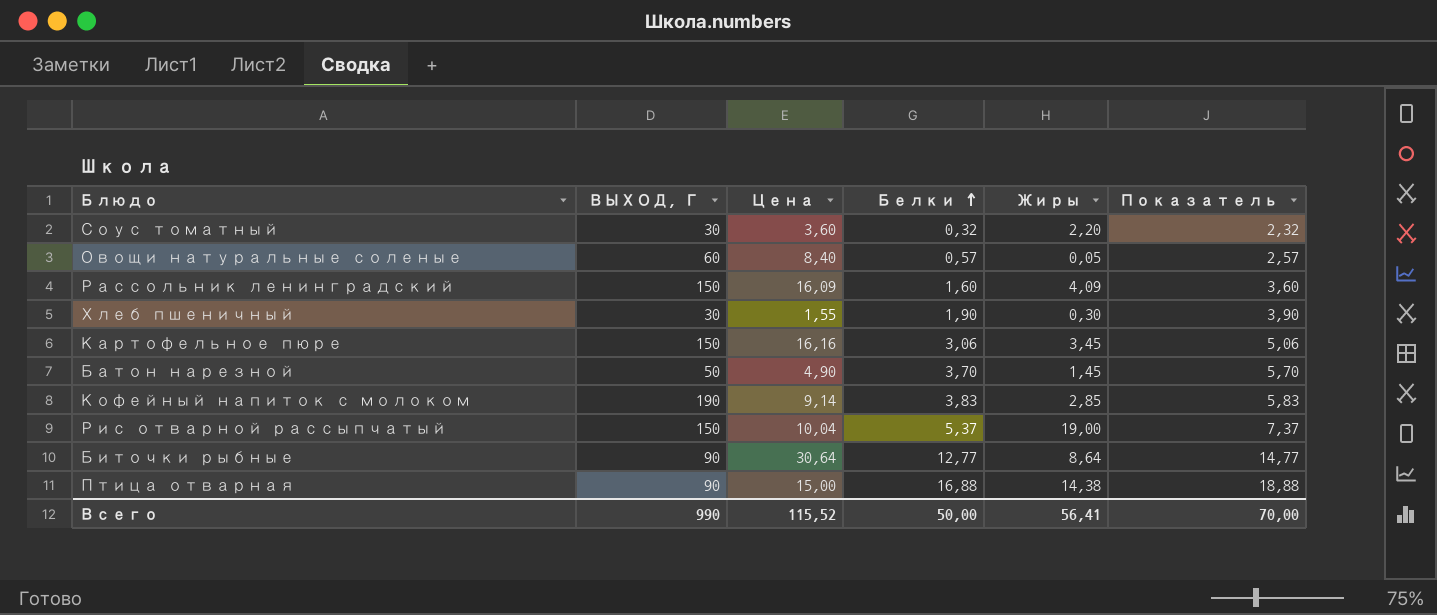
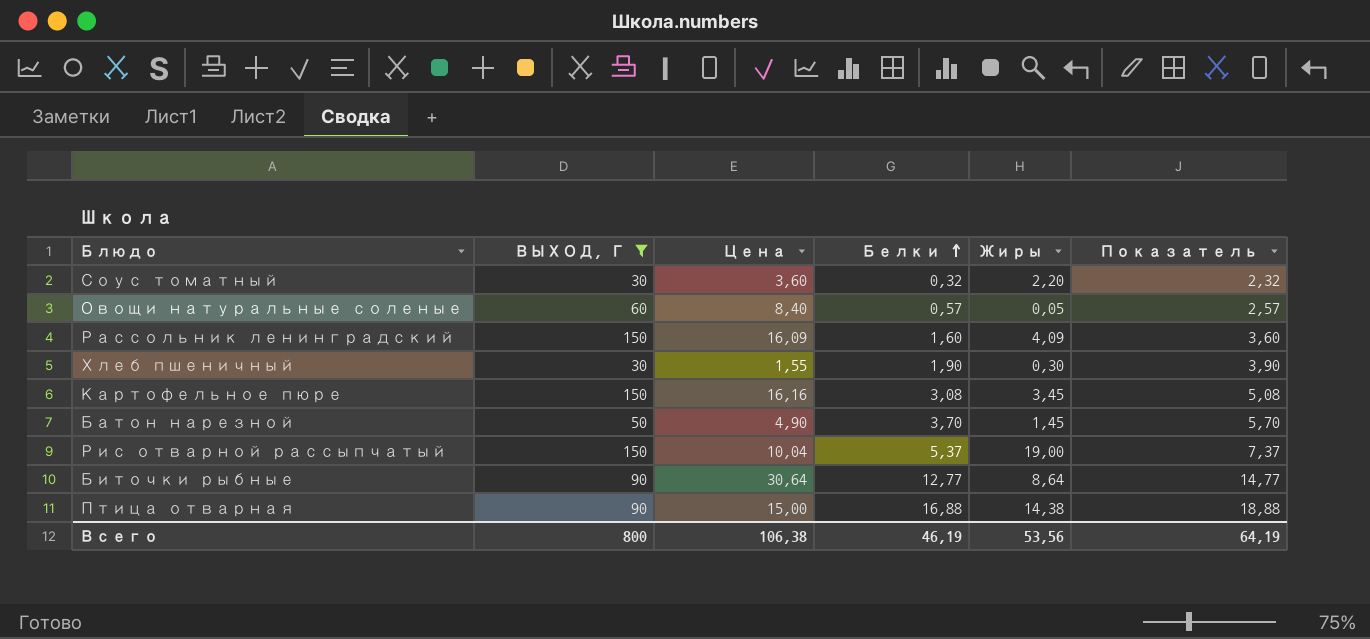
filter: none -> ВЫХОД, Г != 190
Картофельное пюре | Белки: 3,06 -> 3,08
Картофельное пюре | Показатель: 5,06 -> 5,08
Всего | ВЫХОД, Г: 990 -> 800
Всего | Цена: 115,52 -> 106,38
Всего | Белки: 50,00 -> 46,19
Всего | Жиры: 56,41 -> 53,56
Всего | Показатель: 70,00 -> 64,19

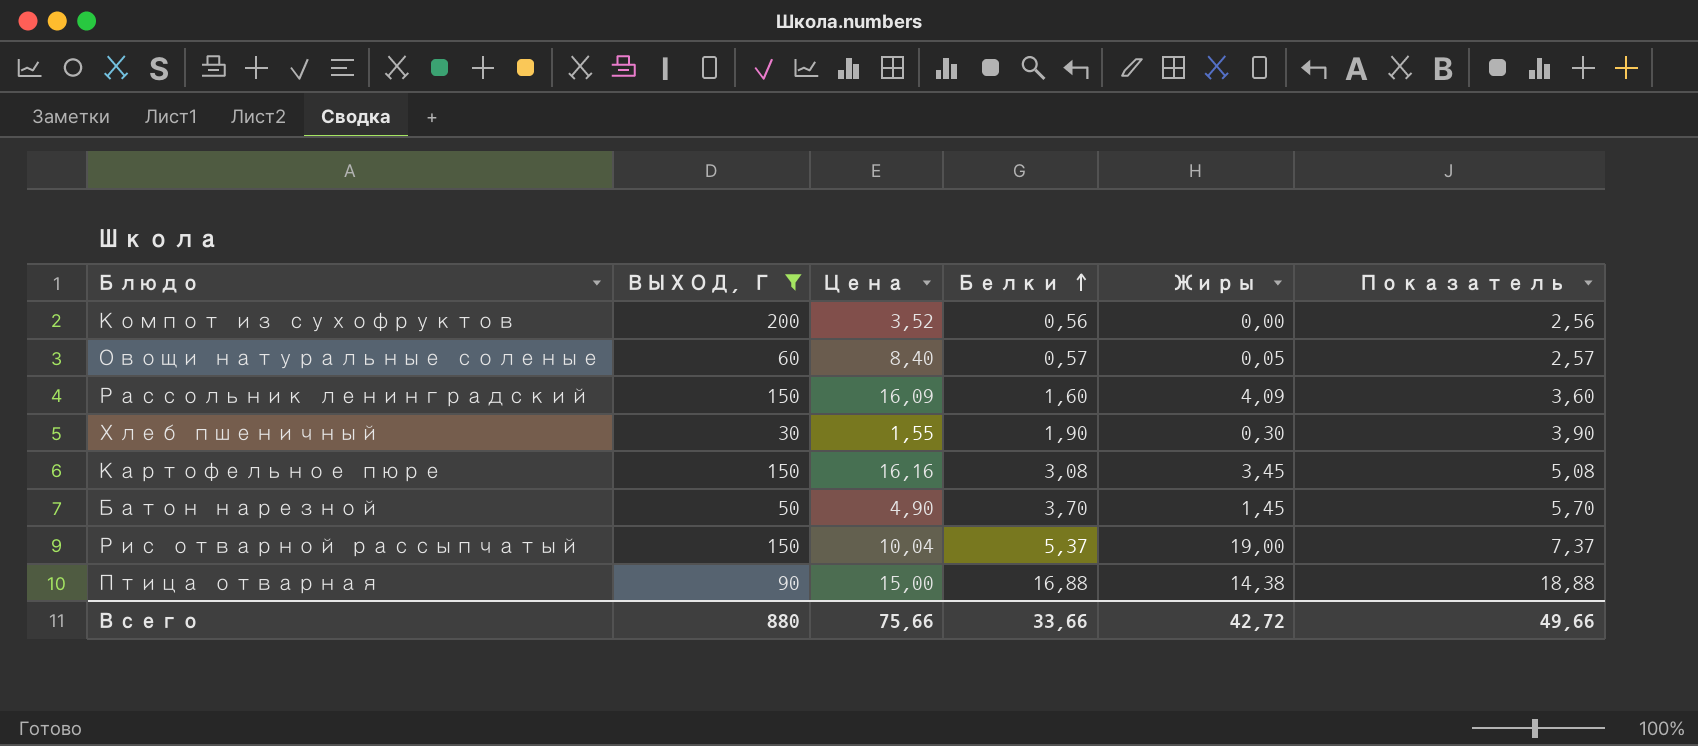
row Соус томатный: 30 | 3,60 | 0,32 | 2,20 | 2,32 -> none
row Биточки рыбные: 90 | 30,64 | 12,77 | 8,64 | 14,77 -> none
row Компот из сухофруктов: none -> 200 | 3,52 | 0,56 | 0,00 | 2,56
Всего | ВЫХОД, Г: 800 -> 880
Всего | Цена: 106,38 -> 75,66
Всего | Белки: 46,19 -> 33,66
Всего | Жиры: 53,56 -> 42,72
Всего | Показатель: 64,19 -> 49,66

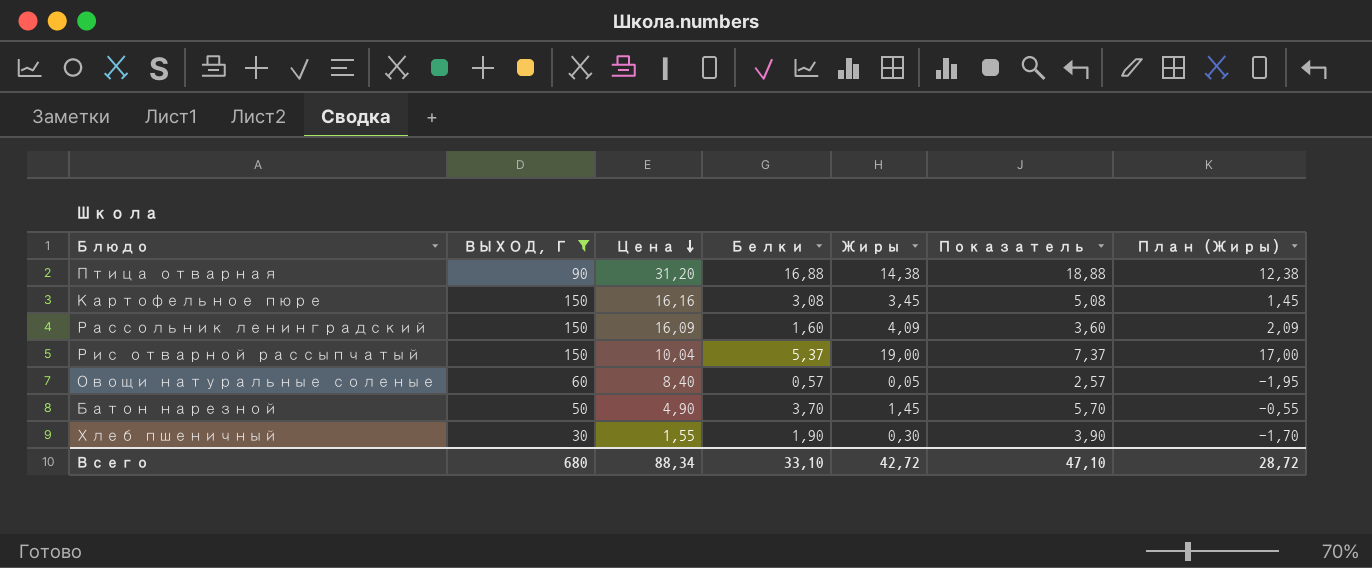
row order: Белки ascending -> Цена descending
column План (Жиры) | formula: none -> [Жиры] - 2
row Компот из сухофруктов: 200 | 3,52 | 0,56 | 0,00 | 2,56 -> none
Птица отварная | Цена: 15,00 -> 31,20
Всего | ВЫХОД, Г: 880 -> 680
Всего | Цена: 75,66 -> 88,34
Всего | Белки: 33,66 -> 33,10
Всего | Показатель: 49,66 -> 47,10

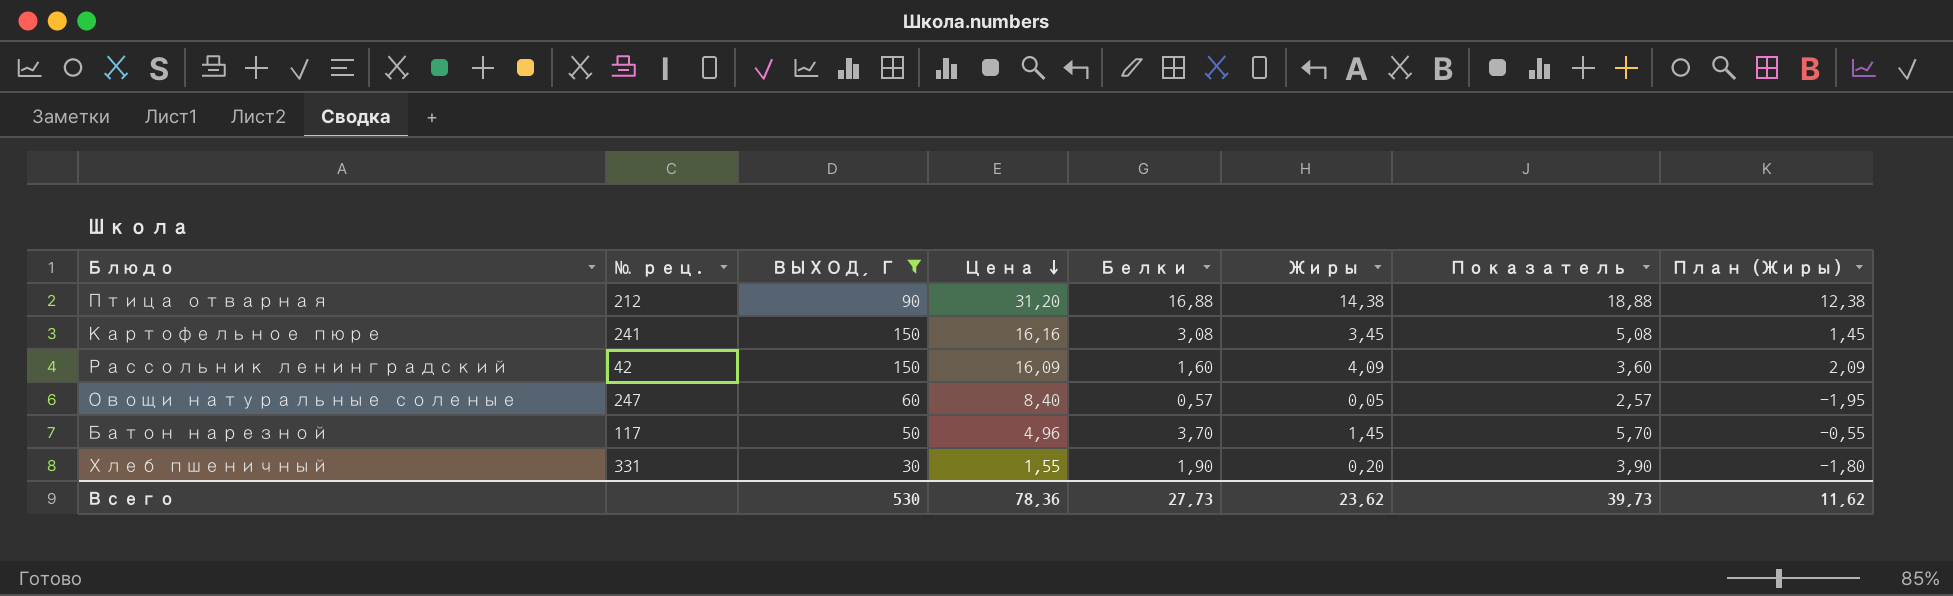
column № рец. | position: none -> 2
row Рис отварной рассыпчатый: 150 | 10,04 | 5,37 | 19,00 | 7,37 | 17,00 -> none
Батон нарезной | Цена: 4,90 -> 4,96
Хлеб пшеничный | Жиры: 0,30 -> 0,20
Хлеб пшеничный | План (Жиры): -1,70 -> -1,80
Всего | ВЫХОД, Г: 680 -> 530
Всего | Цена: 88,34 -> 78,36
Всего | Белки: 33,10 -> 27,73
Всего | Жиры: 42,72 -> 23,62
Всего | Показатель: 47,10 -> 39,73
Всего | План (Жиры): 28,72 -> 11,62

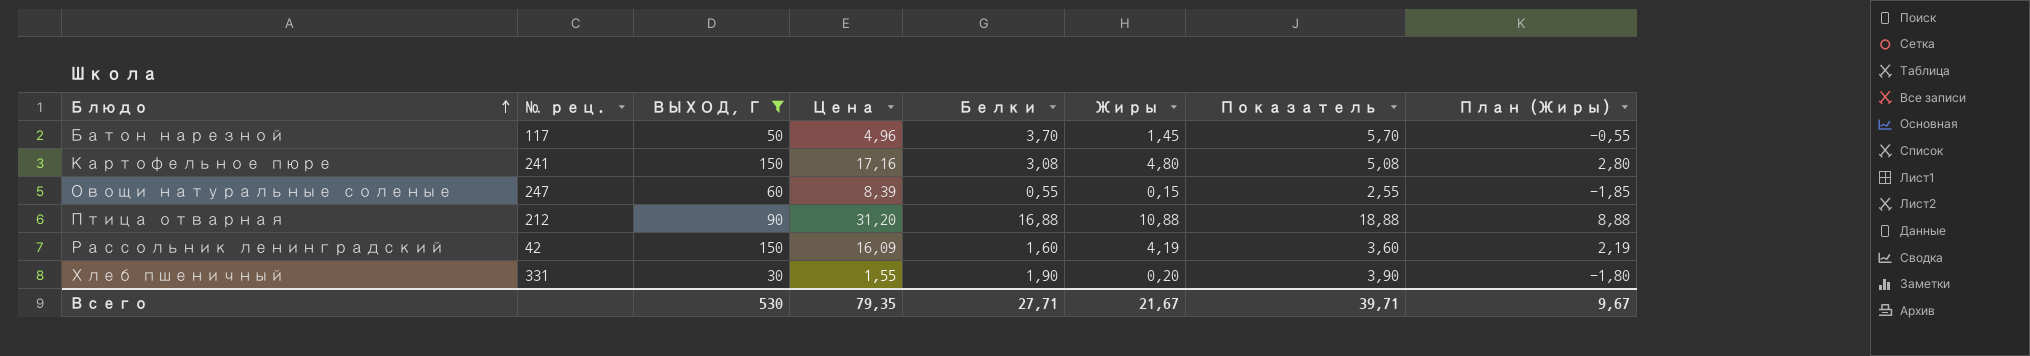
row order: Цена descending -> Блюдо ascending
Картофельное пюре | Цена: 16,16 -> 17,16
Картофельное пюре | Жиры: 3,45 -> 4,80
Картофельное пюре | План (Жиры): 1,45 -> 2,80
Овощи натуральные соленые | Цена: 8,40 -> 8,39
Овощи натуральные соленые | Белки: 0,57 -> 0,55
Овощи натуральные соленые | Жиры: 0,05 -> 0,15
Овощи натуральные соленые | Показатель: 2,57 -> 2,55
Овощи натуральные соленые | План (Жиры): -1,95 -> -1,85
Птица отварная | Жиры: 14,38 -> 10,88
Птица отварная | План (Жиры): 12,38 -> 8,88
Рассольник ленинградский | Жиры: 4,09 -> 4,19
Рассольник ленинградский | План (Жиры): 2,09 -> 2,19
Всего | Цена: 78,36 -> 79,35
Всего | Белки: 27,73 -> 27,71
Всего | Жиры: 23,62 -> 21,67
Всего | Показатель: 39,73 -> 39,71
Всего | План (Жиры): 11,62 -> 9,67

